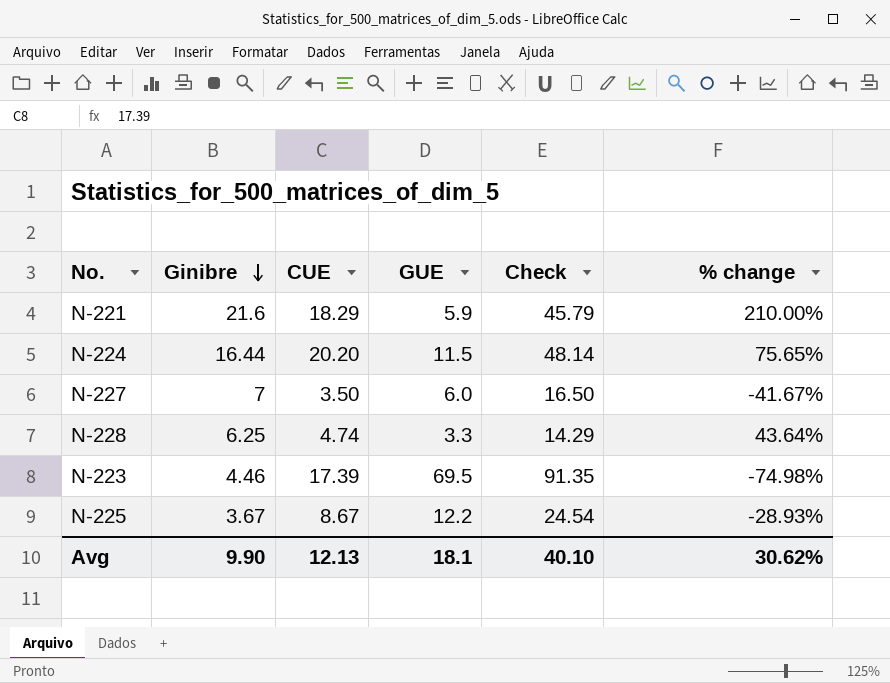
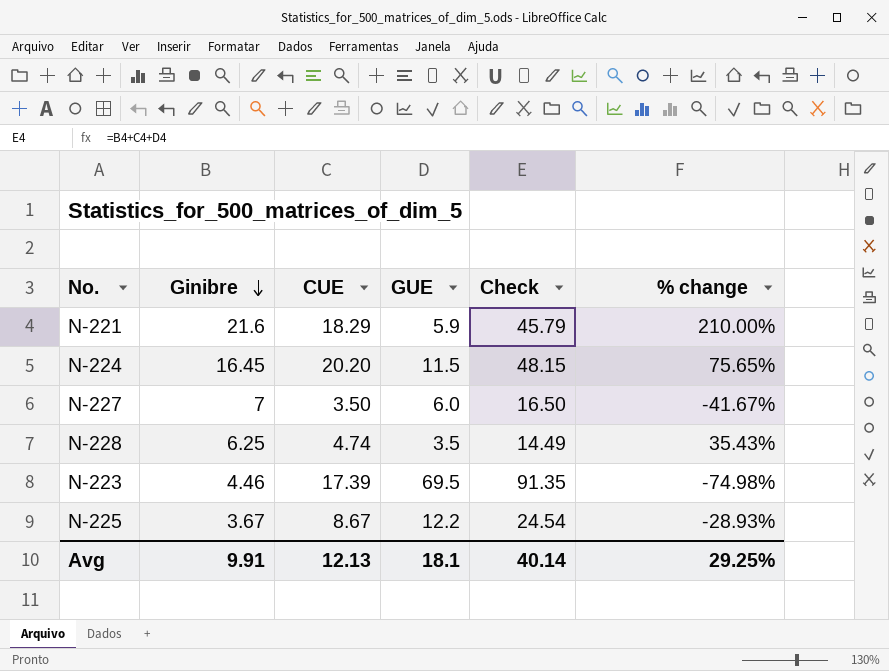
N-224 | Ginibre: 16.44 -> 16.45
N-224 | Check: 48.14 -> 48.15
N-228 | GUE: 3.3 -> 3.5
N-228 | Check: 14.29 -> 14.49
N-228 | % change: 43.64% -> 35.43%
Avg | Ginibre: 9.90 -> 9.91
Avg | Check: 40.10 -> 40.14
Avg | % change: 30.62% -> 29.25%

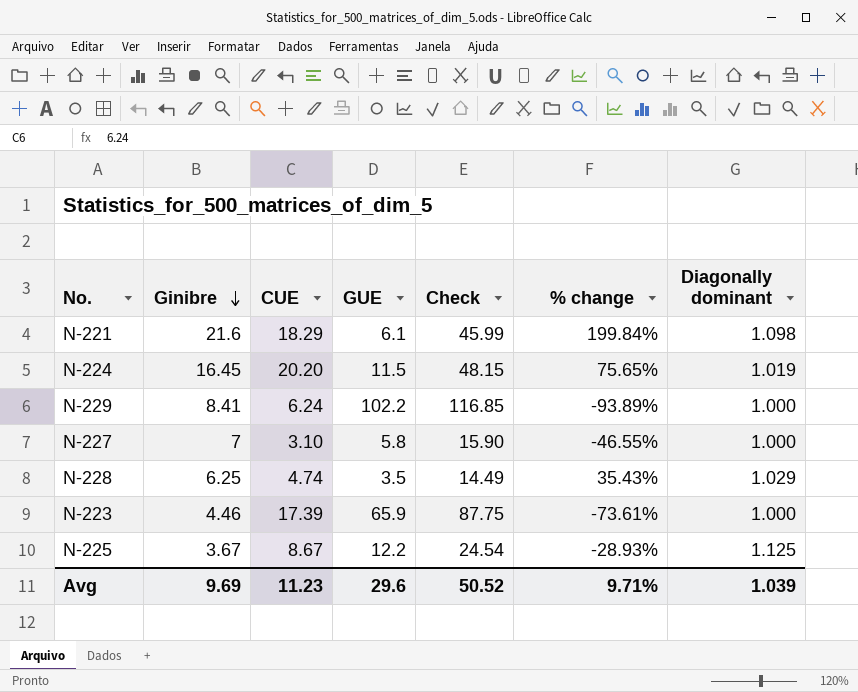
column Diagonally dominant | position: none -> 7
N-221 | GUE: 5.9 -> 6.1
N-221 | Check: 45.79 -> 45.99
N-221 | % change: 210.00% -> 199.84%
row N-229: none -> 8.41 | 6.24 | 102.2 | 116.85 | -93.89% | 1.000
N-227 | CUE: 3.50 -> 3.10
N-227 | GUE: 6.0 -> 5.8
N-227 | Check: 16.50 -> 15.90
N-227 | % change: -41.67% -> -46.55%
N-223 | GUE: 69.5 -> 65.9
N-223 | Check: 91.35 -> 87.75
N-223 | % change: -74.98% -> -73.61%
Avg | Ginibre: 9.91 -> 9.69
Avg | CUE: 12.13 -> 11.23
Avg | GUE: 18.1 -> 29.6
Avg | Check: 40.14 -> 50.52
Avg | % change: 29.25% -> 9.71%

